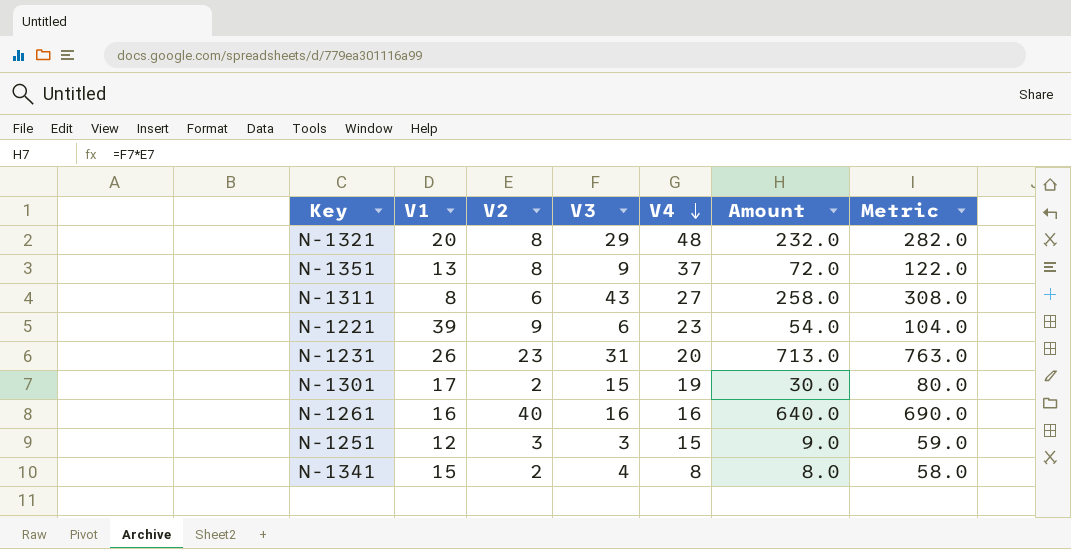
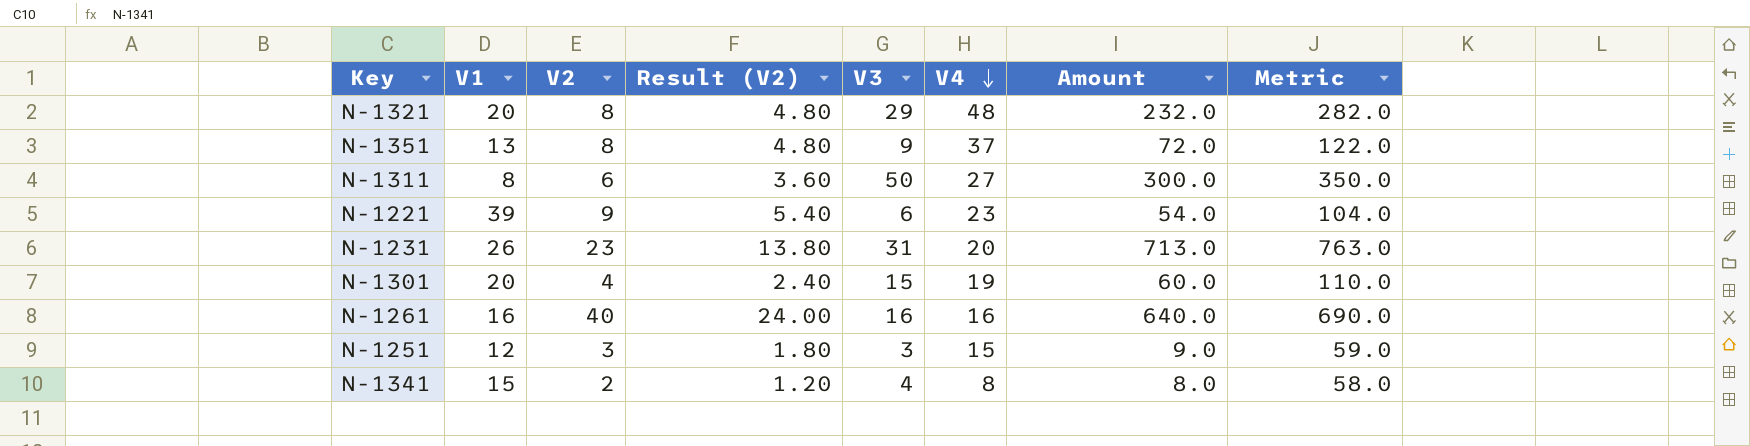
column Result (V2) | formula: none -> [V2] * 0.6
N-1311 | V3: 43 -> 50
N-1311 | Amount: 258.0 -> 300.0
N-1311 | Metric: 308.0 -> 350.0
N-1301 | V1: 17 -> 20
N-1301 | V2: 2 -> 4
N-1301 | Amount: 30.0 -> 60.0
N-1301 | Metric: 80.0 -> 110.0

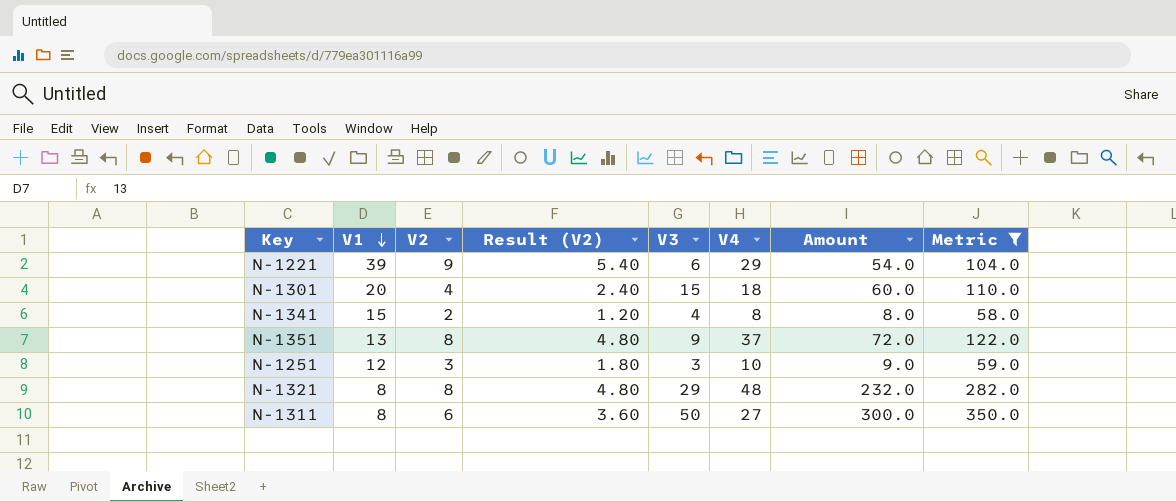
filter: none -> Metric <= 350.0
row order: V4 descending -> V1 descending
N-1221 | V4: 23 -> 29
N-1301 | V4: 19 -> 18
N-1251 | V4: 15 -> 10
N-1321 | V1: 20 -> 8

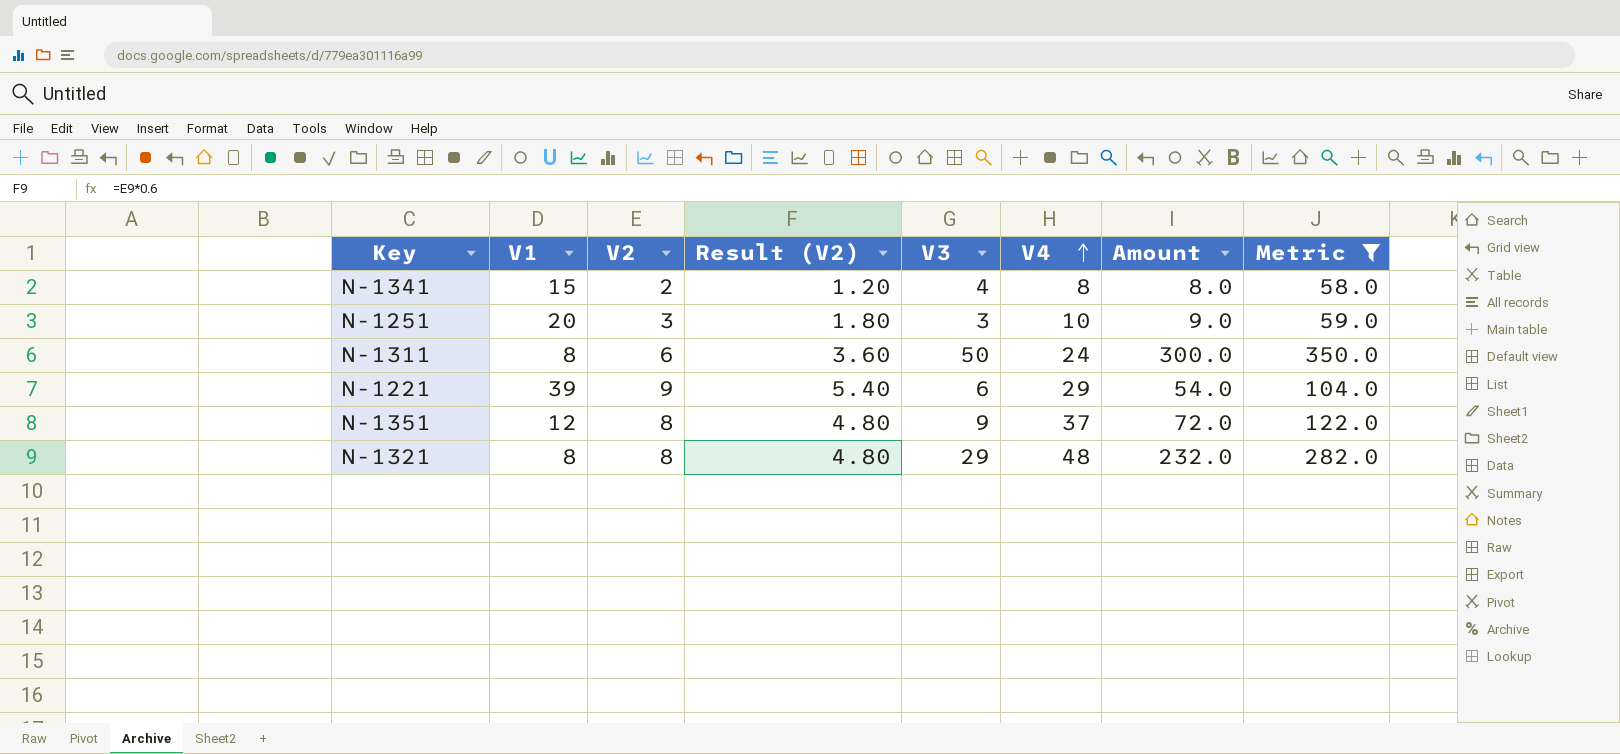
row order: V1 descending -> V4 ascending
row N-1301: 20 | 4 | 2.40 | 15 | 18 | 60.0 | 110.0 -> none
N-1251 | V1: 12 -> 20
N-1311 | V4: 27 -> 24
N-1351 | V1: 13 -> 12

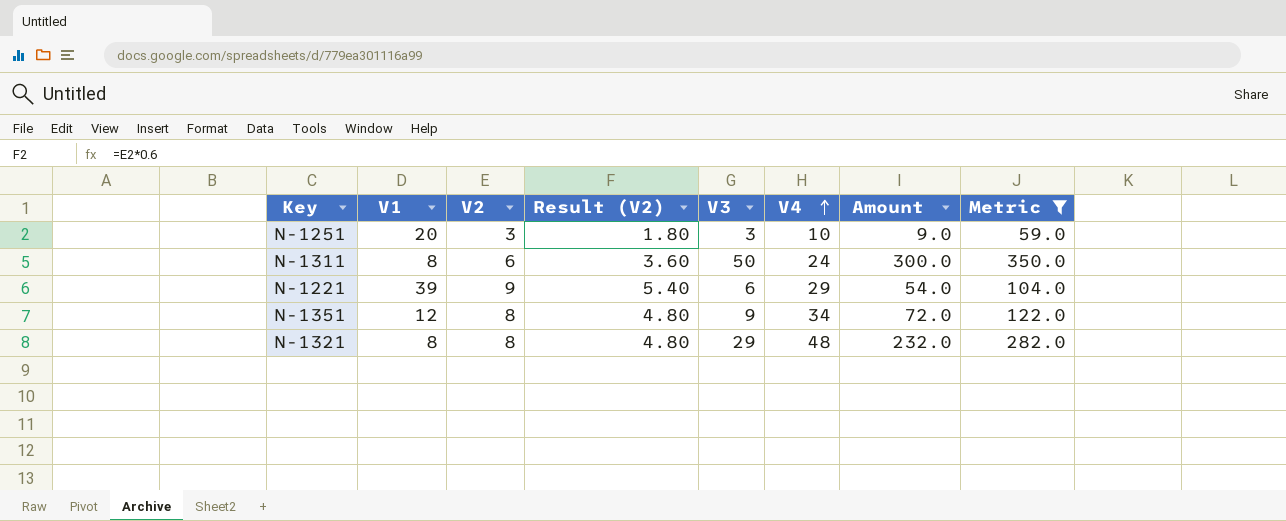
row N-1341: 15 | 2 | 1.20 | 4 | 8 | 8.0 | 58.0 -> none
N-1351 | V4: 37 -> 34

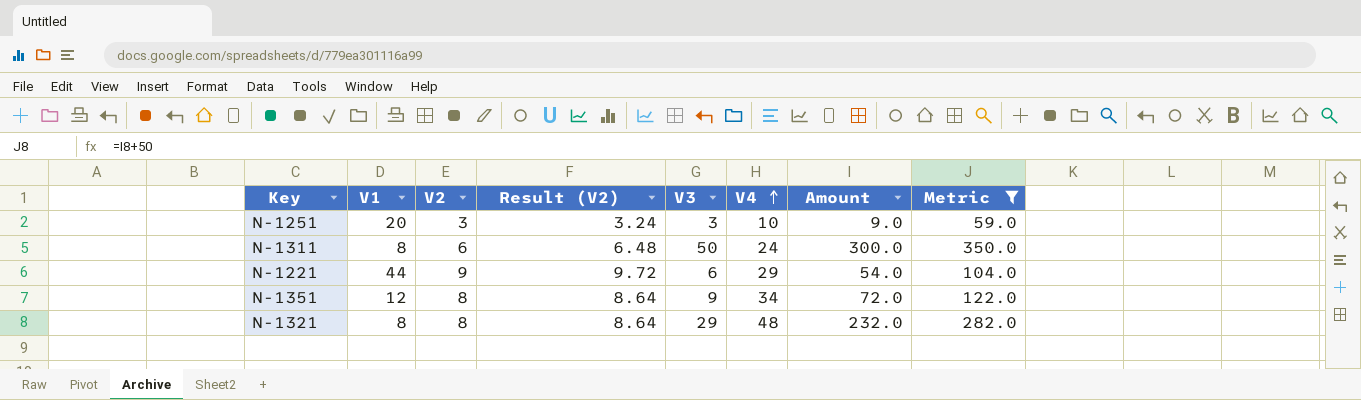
column Result (V2) | formula: [V2] * 0.6 -> [V2] * 1.08
N-1221 | V1: 39 -> 44

